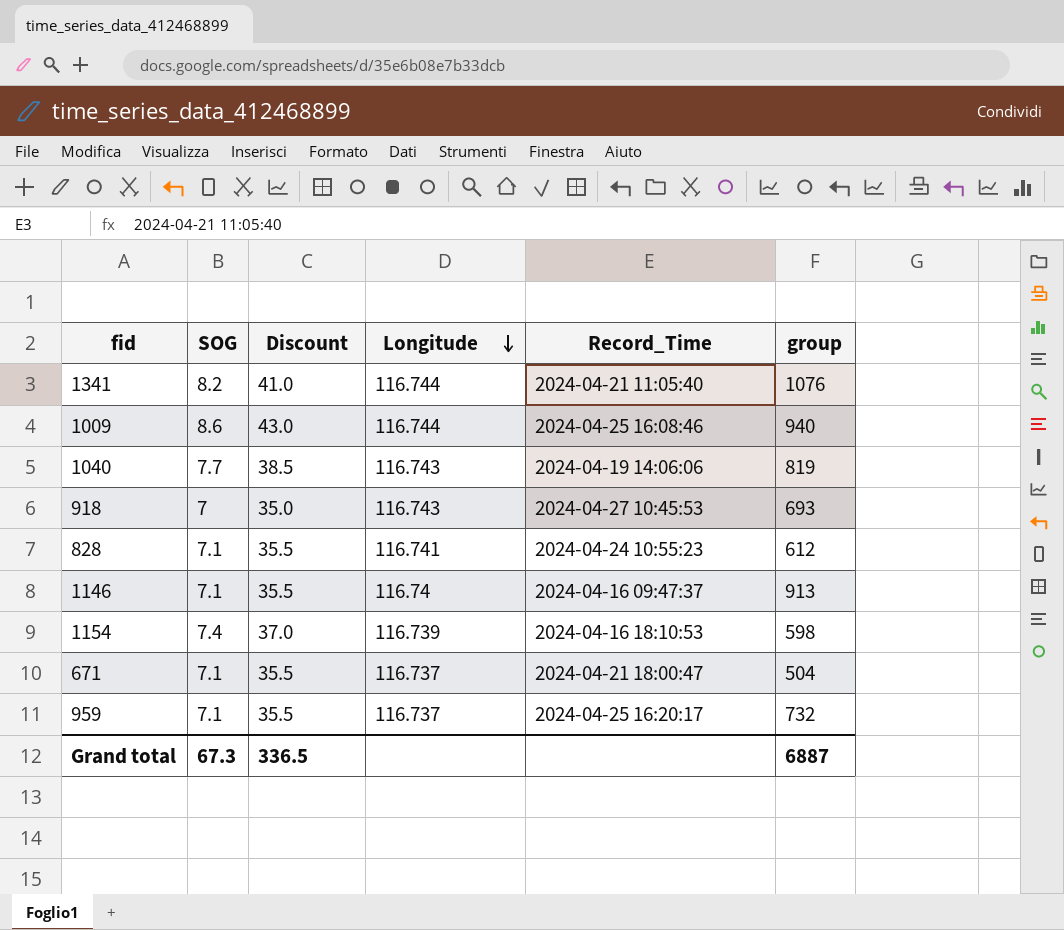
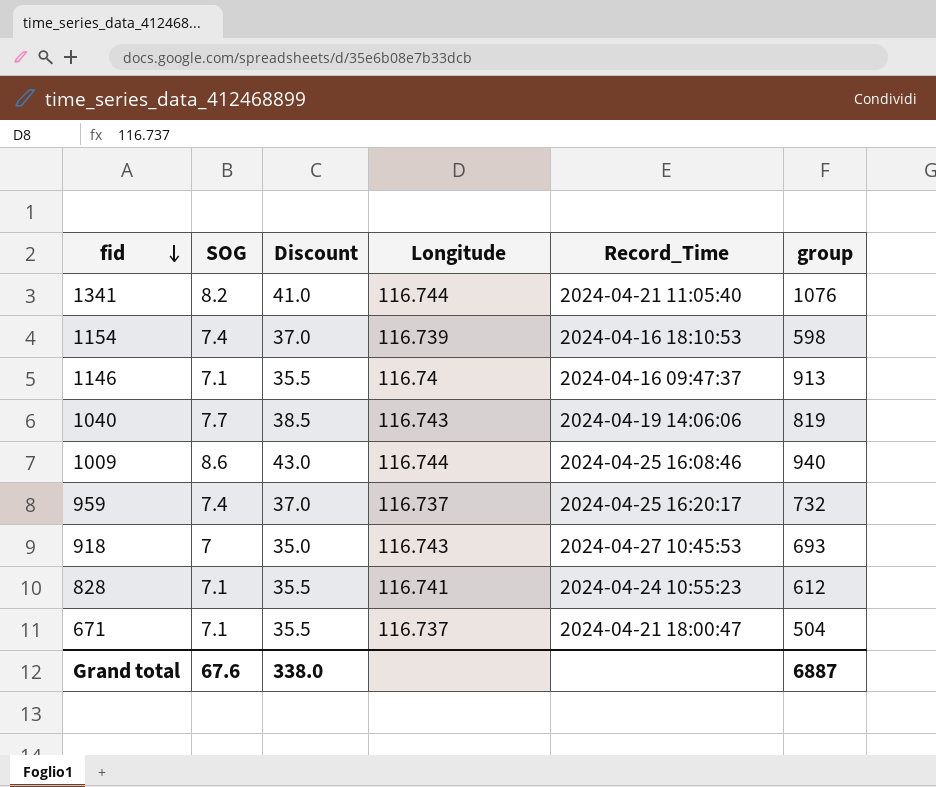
row order: Longitude descending -> fid descending
959 | SOG: 7.1 -> 7.4
959 | Discount: 35.5 -> 37.0
Grand total | SOG: 67.3 -> 67.6
Grand total | Discount: 336.5 -> 338.0

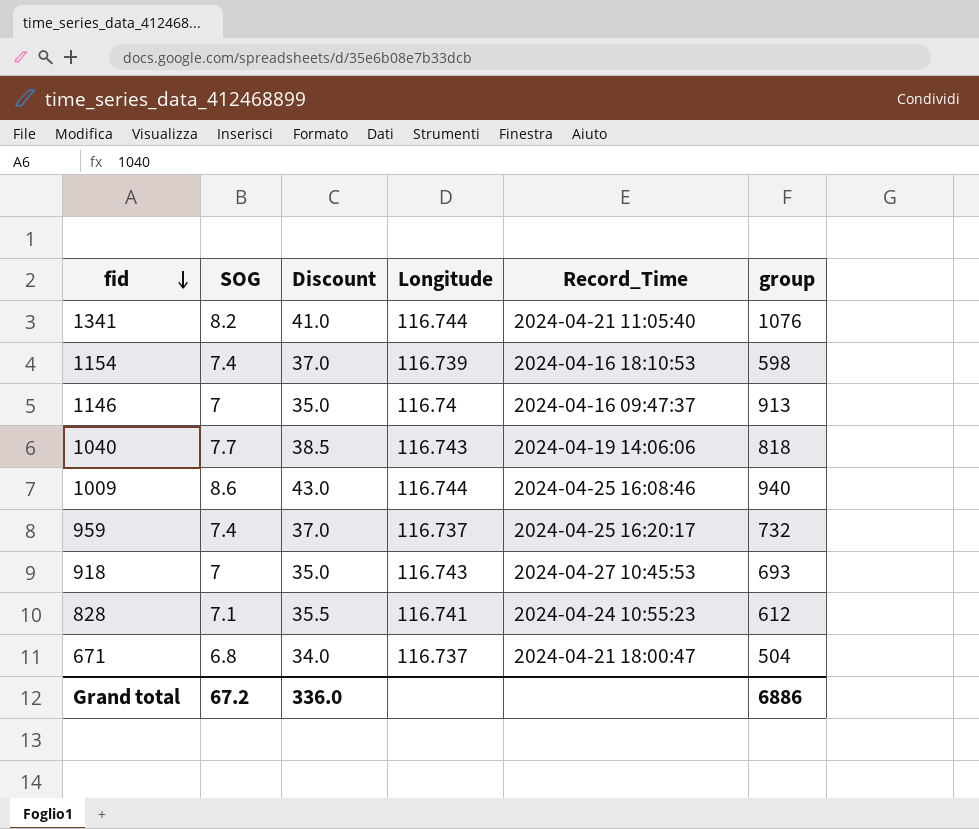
1146 | SOG: 7.1 -> 7
1146 | Discount: 35.5 -> 35.0
1040 | group: 819 -> 818
671 | SOG: 7.1 -> 6.8
671 | Discount: 35.5 -> 34.0
Grand total | SOG: 67.6 -> 67.2
Grand total | Discount: 338.0 -> 336.0
Grand total | group: 6887 -> 6886

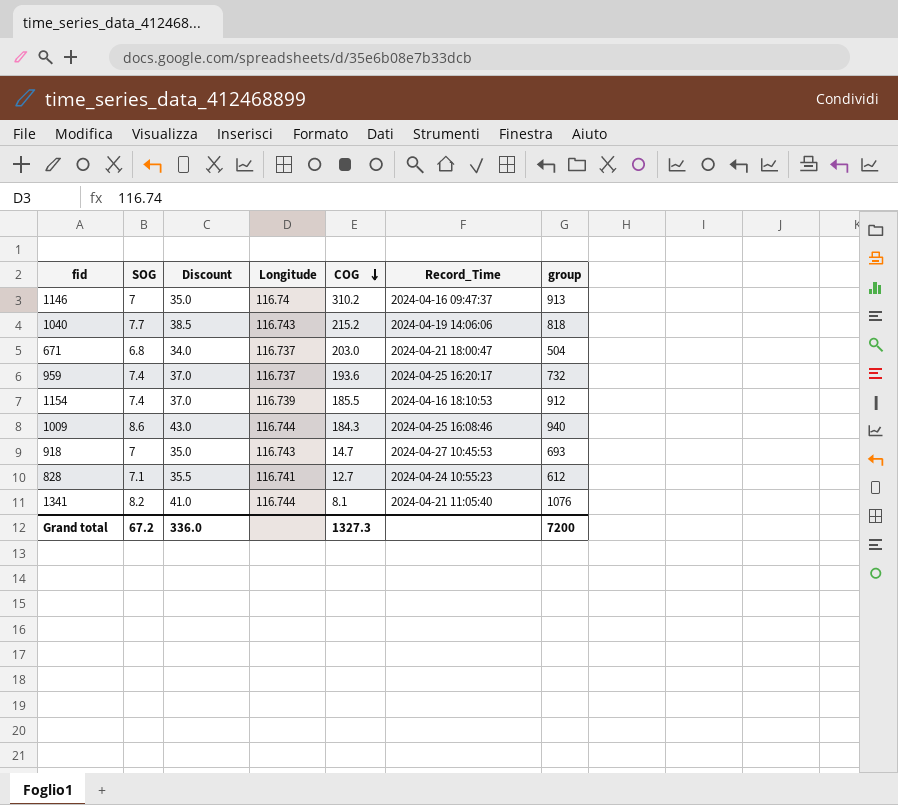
row order: fid descending -> COG descending
column COG | position: none -> 5
1154 | group: 598 -> 912
Grand total | group: 6886 -> 7200

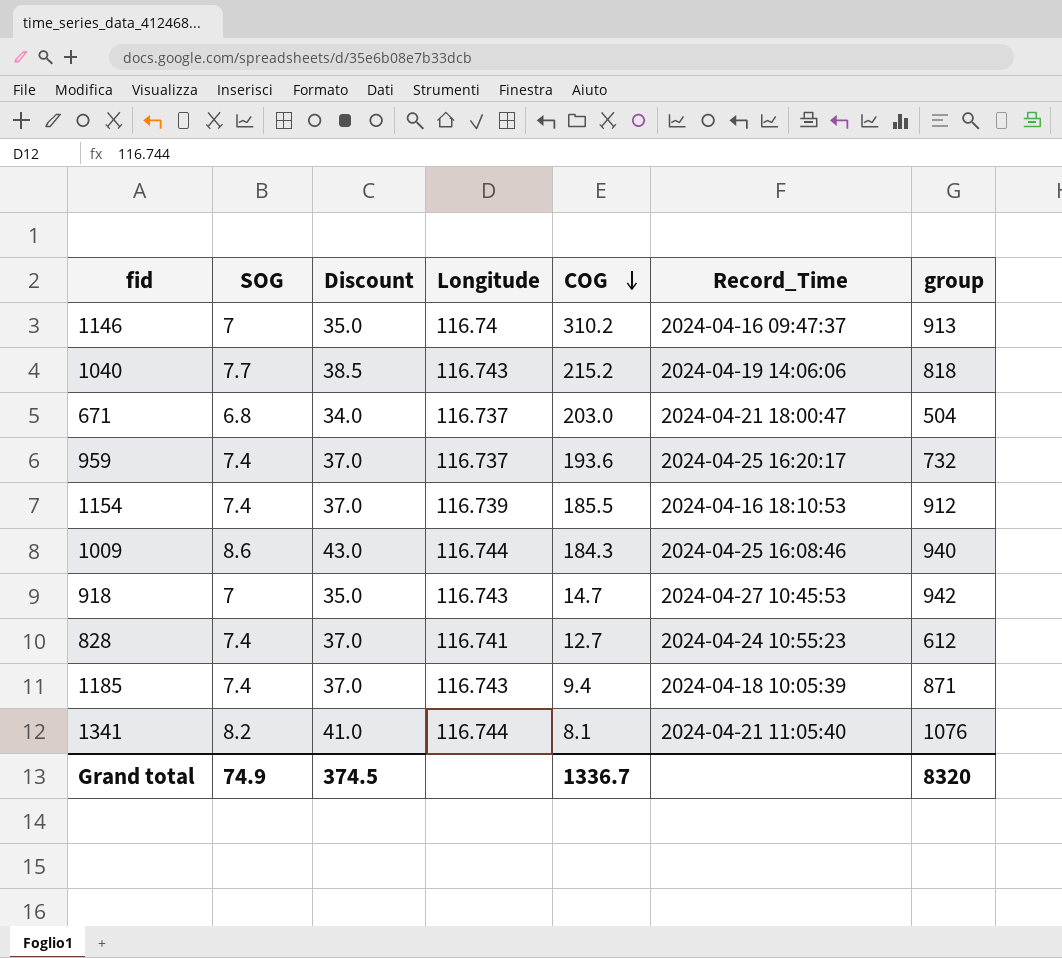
918 | group: 693 -> 942
828 | SOG: 7.1 -> 7.4
828 | Discount: 35.5 -> 37.0
row 1185: none -> 7.4 | 37.0 | 116.743 | 9.4 | 2024-04-18 10:05:39 | 871
Grand total | SOG: 67.2 -> 74.9
Grand total | Discount: 336.0 -> 374.5
Grand total | COG: 1327.3 -> 1336.7
Grand total | group: 7200 -> 8320

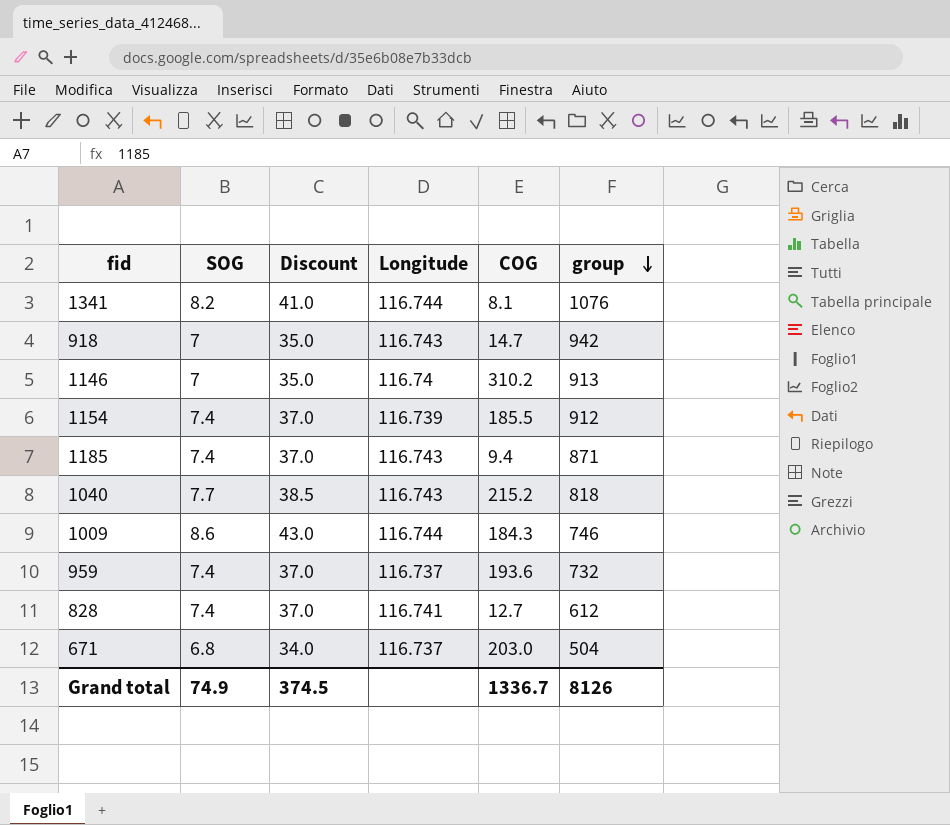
row order: COG descending -> group descending
column Record_Time | position: 6 -> none
1009 | group: 940 -> 746
Grand total | group: 8320 -> 8126

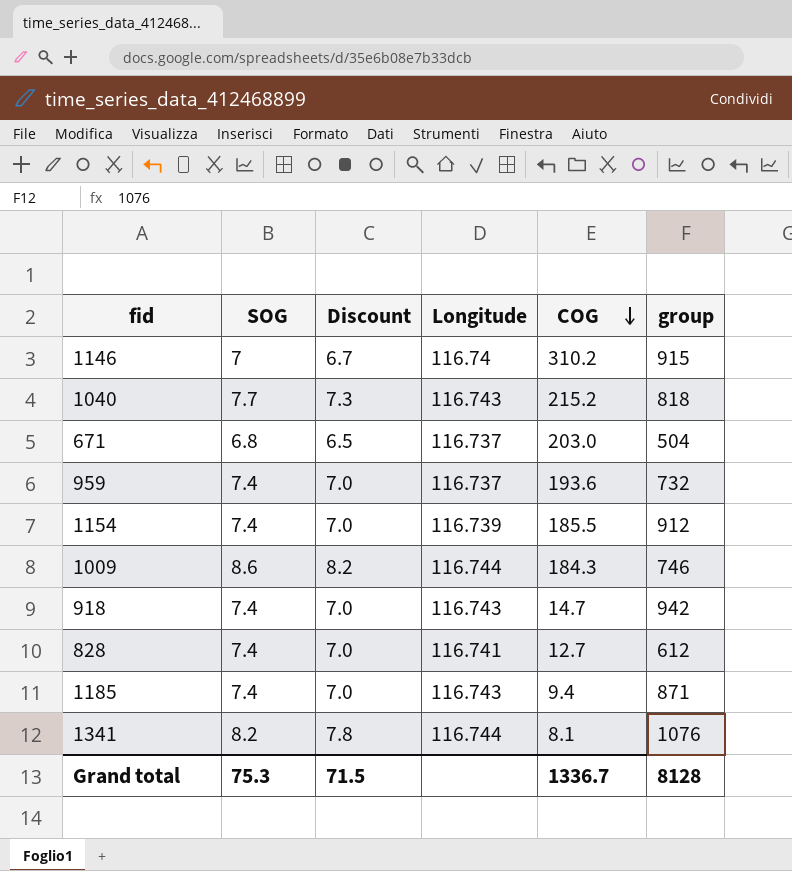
row order: group descending -> COG descending
column Discount | formula: [SOG] * 5 -> [SOG] * 0.95
1146 | group: 913 -> 915
918 | SOG: 7 -> 7.4
Grand total | SOG: 74.9 -> 75.3
Grand total | Discount: 374.5 -> 71.5
Grand total | group: 8126 -> 8128

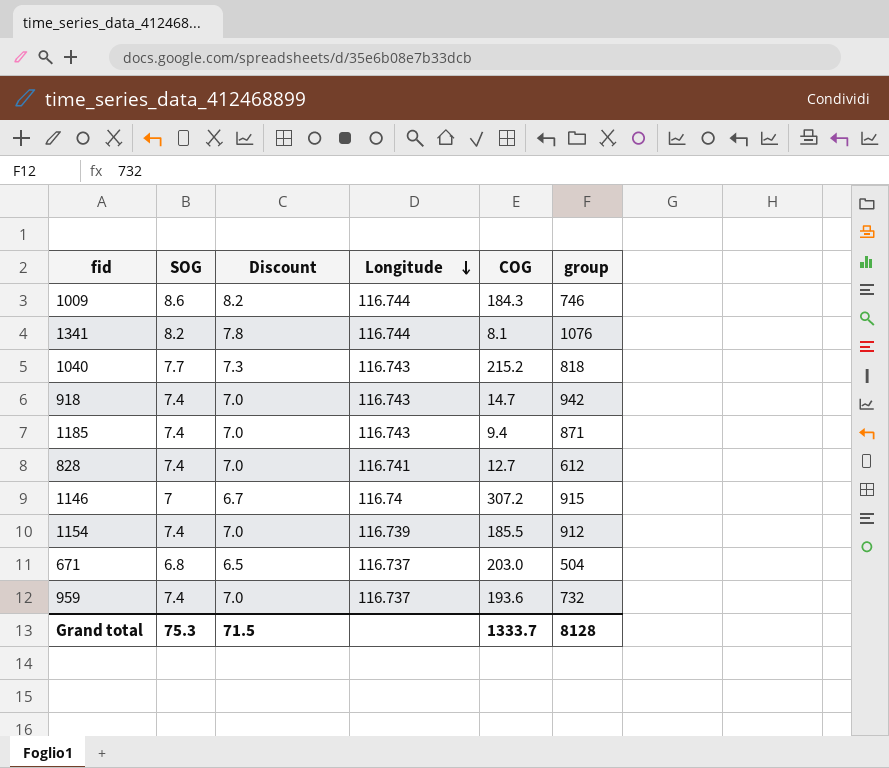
row order: COG descending -> Longitude descending
1146 | COG: 310.2 -> 307.2
Grand total | COG: 1336.7 -> 1333.7

